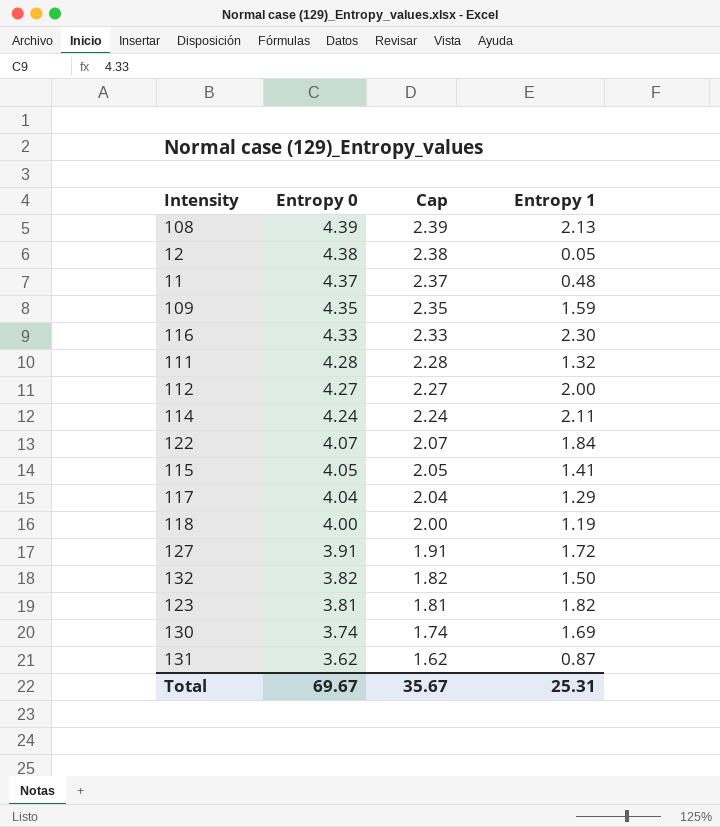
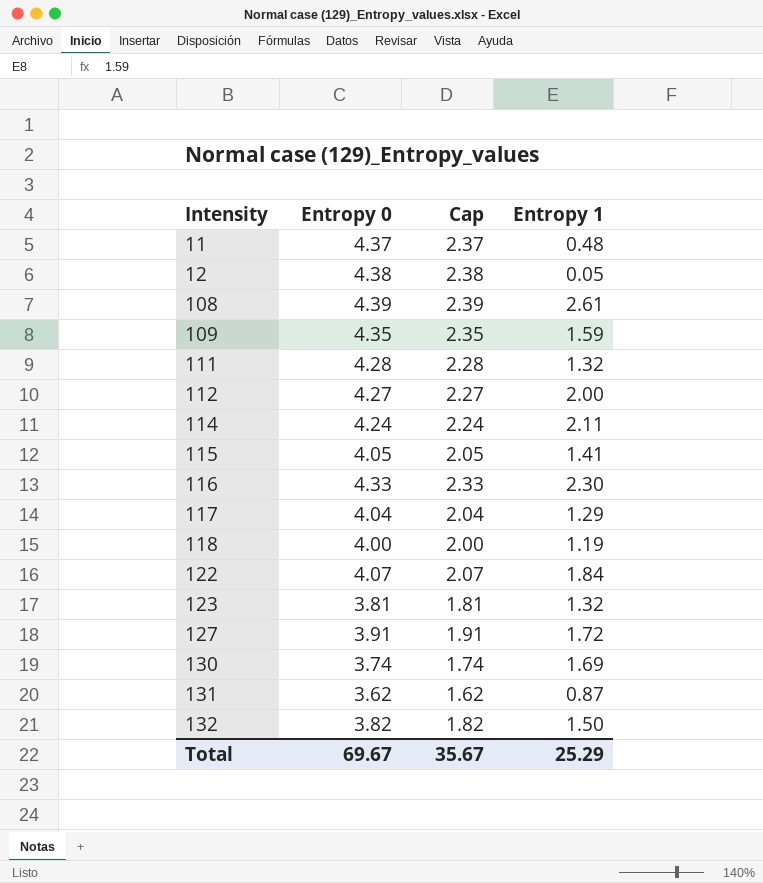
row order: Entropy 0 descending -> Intensity ascending
108 | Entropy 1: 2.13 -> 2.61
123 | Entropy 1: 1.82 -> 1.32
Total | Entropy 1: 25.31 -> 25.29

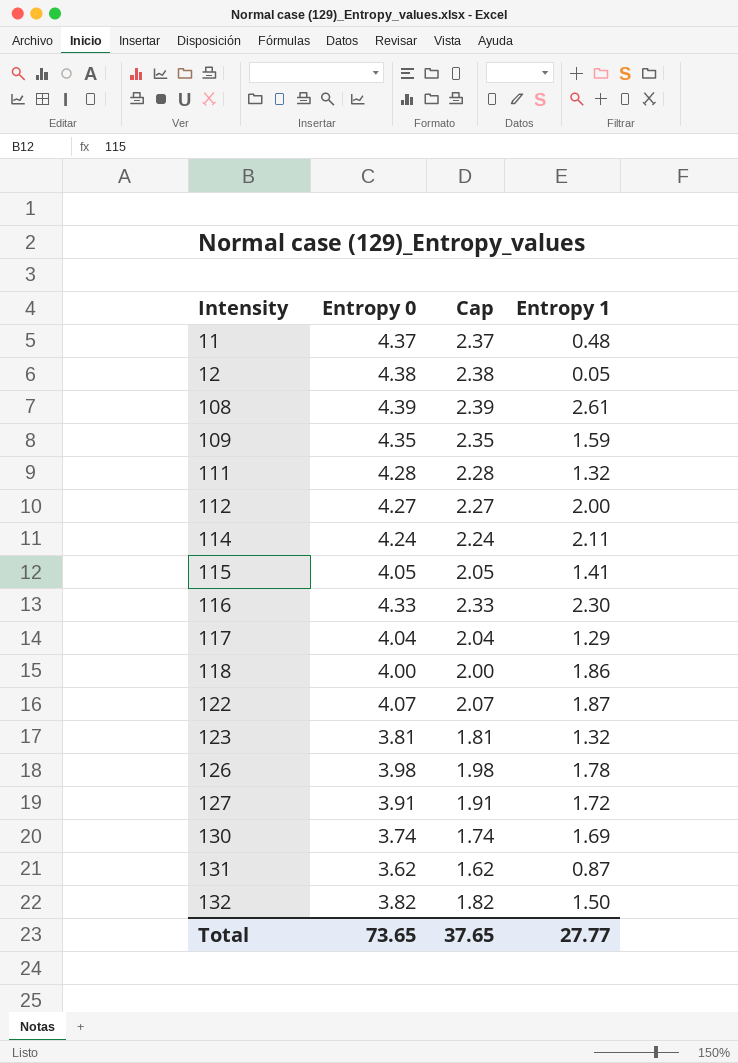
118 | Entropy 1: 1.19 -> 1.86
122 | Entropy 1: 1.84 -> 1.87
row 126: none -> 3.98 | 1.98 | 1.78
Total | Entropy 0: 69.67 -> 73.65
Total | Cap: 35.67 -> 37.65
Total | Entropy 1: 25.29 -> 27.77

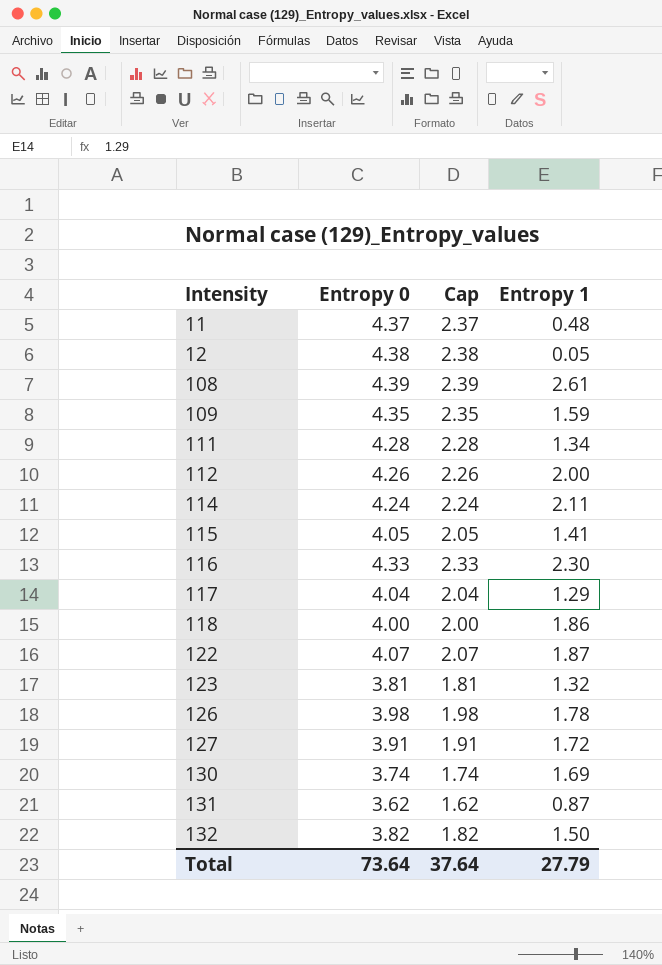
111 | Entropy 1: 1.32 -> 1.34
112 | Entropy 0: 4.27 -> 4.26
112 | Cap: 2.27 -> 2.26
Total | Entropy 0: 73.65 -> 73.64
Total | Cap: 37.65 -> 37.64
Total | Entropy 1: 27.77 -> 27.79

